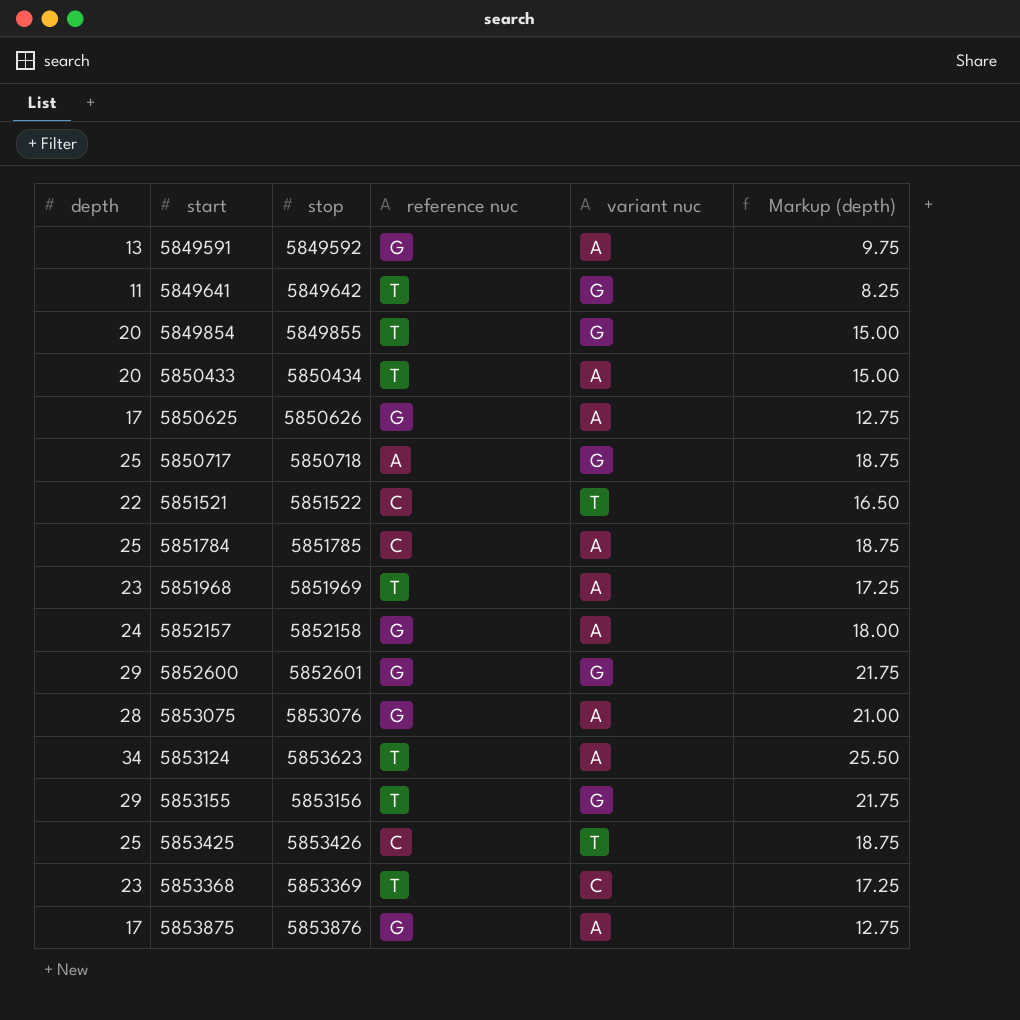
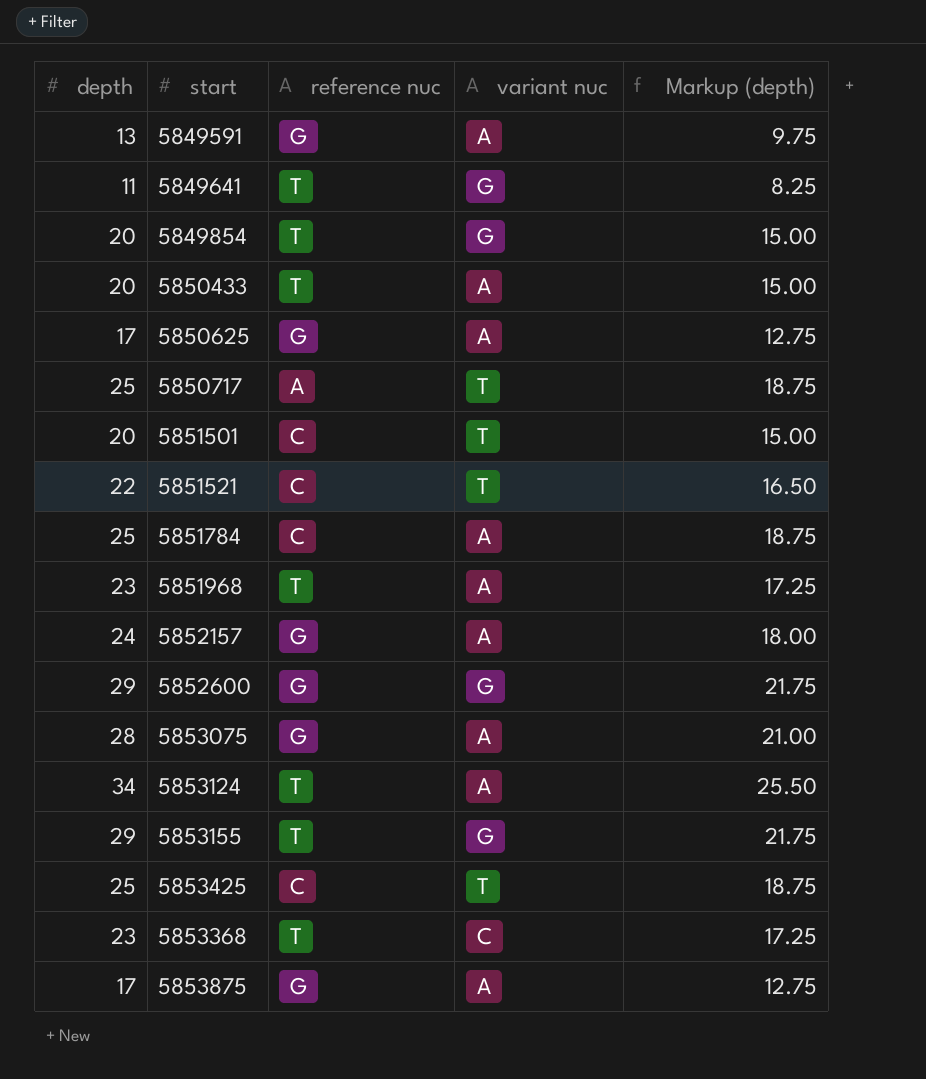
column stop | position: 3 -> none
5850717 | variant nuc: G -> T
row 5851501: none -> 20 | C | T | 15.00

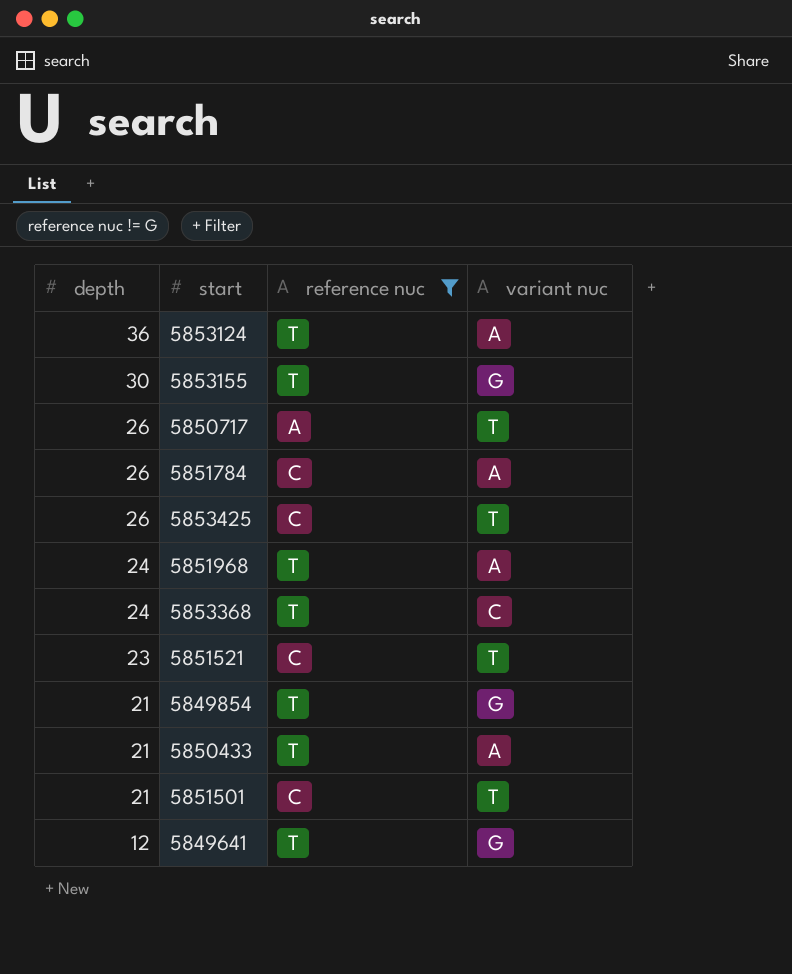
filter: none -> reference nuc != G
row order: none -> depth descending
column Markup (depth) | formula: [depth] * 0.75 -> none
5853124 | depth: 34 -> 36
5853155 | depth: 29 -> 30
5850717 | depth: 25 -> 26
5851784 | depth: 25 -> 26
5853425 | depth: 25 -> 26
5851968 | depth: 23 -> 24
5853368 | depth: 23 -> 24
5851521 | depth: 22 -> 23
5849854 | depth: 20 -> 21
5850433 | depth: 20 -> 21
5851501 | depth: 20 -> 21
5849641 | depth: 11 -> 12

